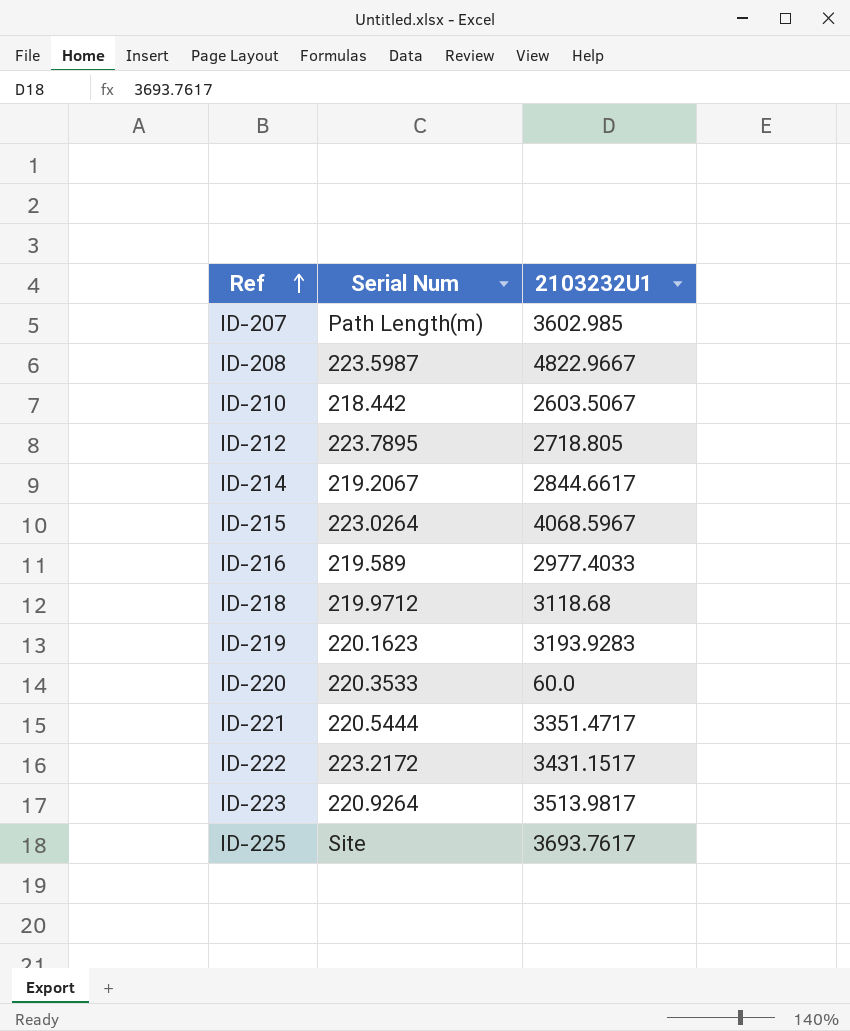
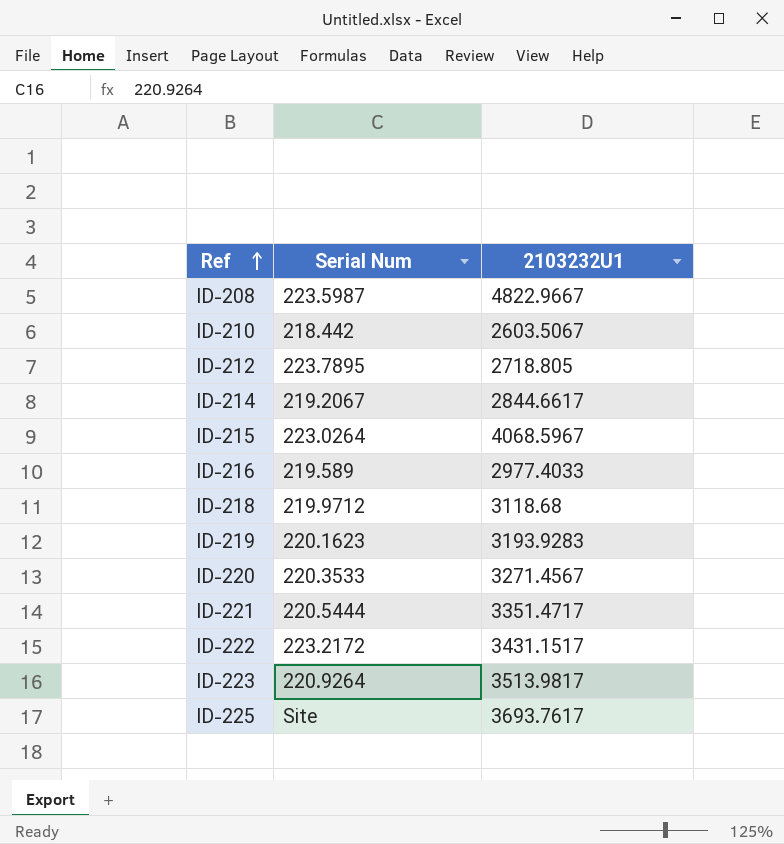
row ID-207: Path Length(m) | 3602.985 -> none
ID-220 | 2103232U1: 60.0 -> 3271.4567

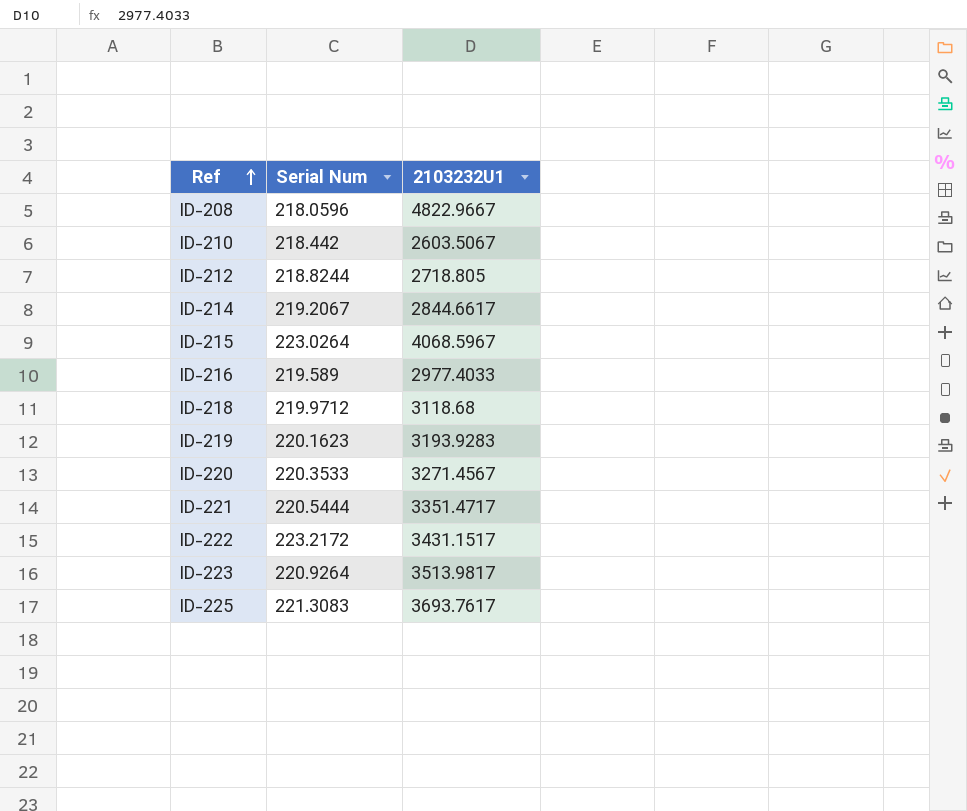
ID-208 | Serial Num: 223.5987 -> 218.0596
ID-212 | Serial Num: 223.7895 -> 218.8244
ID-225 | Serial Num: Site -> 221.3083

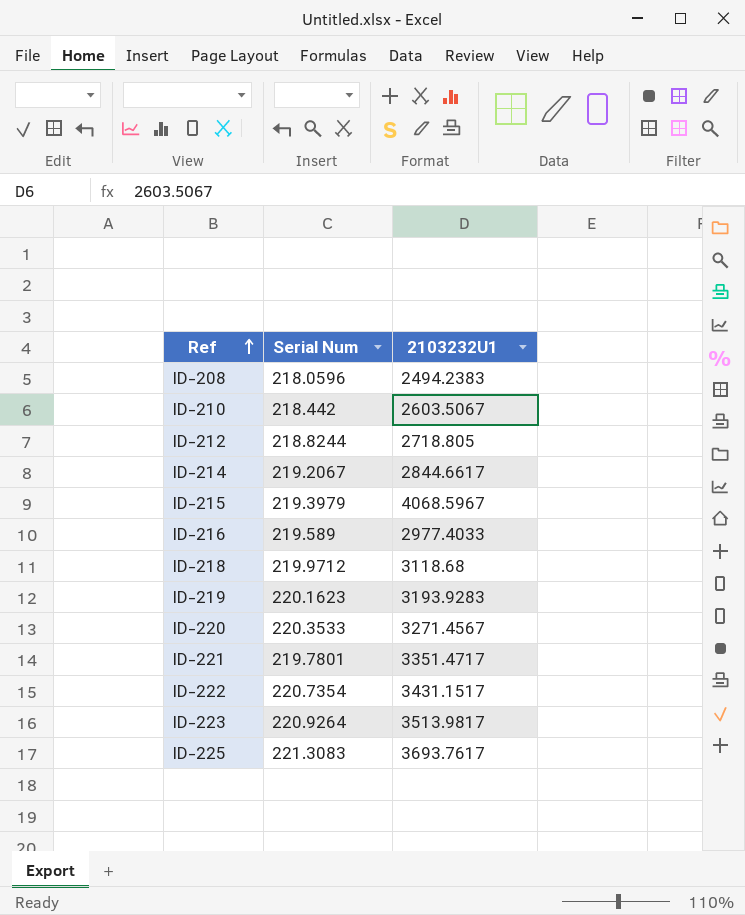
ID-208 | 2103232U1: 4822.9667 -> 2494.2383
ID-215 | Serial Num: 223.0264 -> 219.3979
ID-221 | Serial Num: 220.5444 -> 219.7801
ID-222 | Serial Num: 223.2172 -> 220.7354

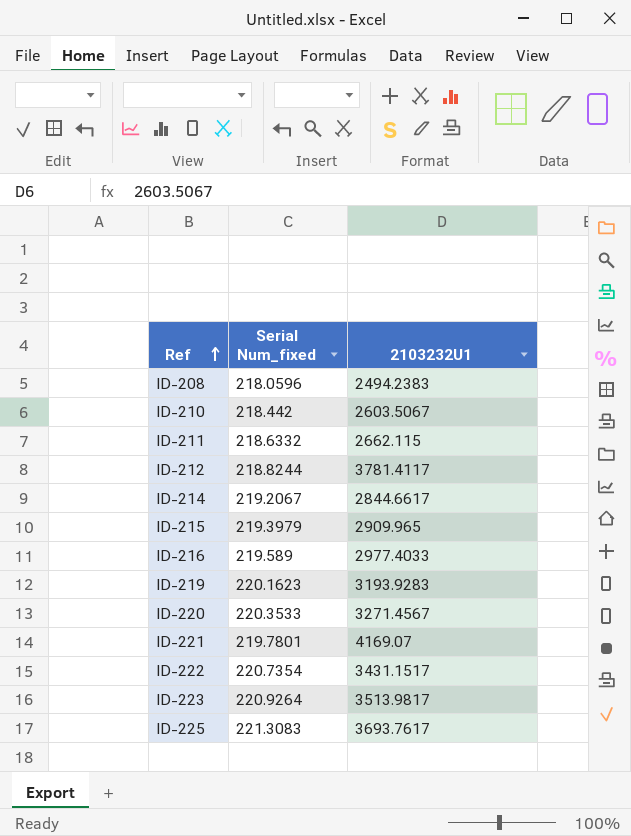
column name: Serial Num -> Serial Num_fixed
row ID-218: 219.9712 | 3118.68 -> none
row ID-211: none -> 218.6332 | 2662.115
ID-212 | 2103232U1: 2718.805 -> 3781.4117
ID-215 | 2103232U1: 4068.5967 -> 2909.965
ID-221 | 2103232U1: 3351.4717 -> 4169.07

